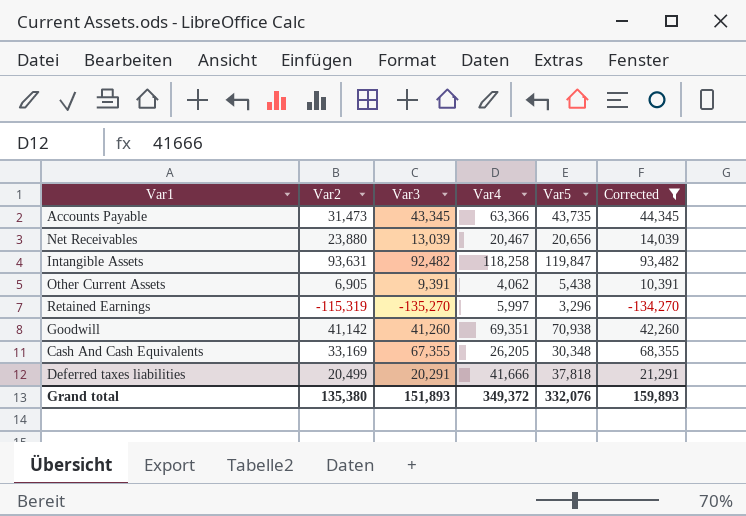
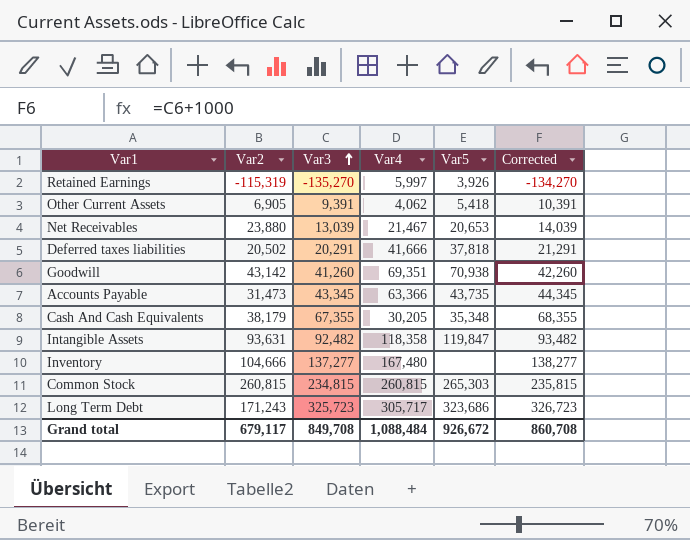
filter: Corrected <= 93,482 -> none
row order: none -> Var3 ascending
Retained Earnings | Var5: 3,296 -> 3,926
Other Current Assets | Var5: 5,438 -> 5,418
Net Receivables | Var4: 20,467 -> 21,467
Net Receivables | Var5: 20,656 -> 20,653
Deferred taxes liabilities | Var2: 20,499 -> 20,502
Goodwill | Var2: 41,142 -> 43,142
Cash And Cash Equivalents | Var2: 33,169 -> 38,179
Cash And Cash Equivalents | Var4: 26,205 -> 30,205
Cash And Cash Equivalents | Var5: 30,348 -> 35,348
Intangible Assets | Var4: 118,258 -> 118,358
Grand total | Var2: 135,380 -> 679,117
Grand total | Var3: 151,893 -> 849,708
Grand total | Var4: 349,372 -> 1,088,484
Grand total | Var5: 332,076 -> 926,672
Grand total | Corrected: 159,893 -> 860,708

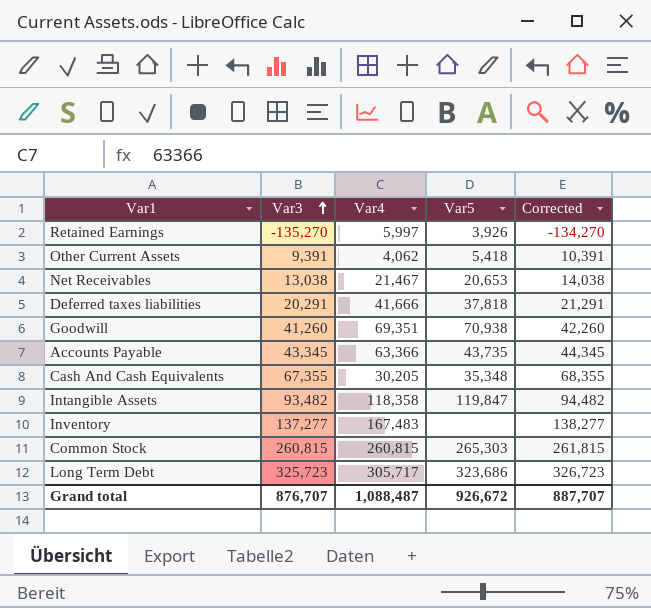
column Var2 | position: 2 -> none
Net Receivables | Var3: 13,039 -> 13,038
Net Receivables | Corrected: 14,039 -> 14,038
Intangible Assets | Var3: 92,482 -> 93,482
Intangible Assets | Corrected: 93,482 -> 94,482
Inventory | Var4: 167,480 -> 167,483
Common Stock | Var3: 234,815 -> 260,815
Common Stock | Corrected: 235,815 -> 261,815
Grand total | Var3: 849,708 -> 876,707
Grand total | Var4: 1,088,484 -> 1,088,487
Grand total | Corrected: 860,708 -> 887,707

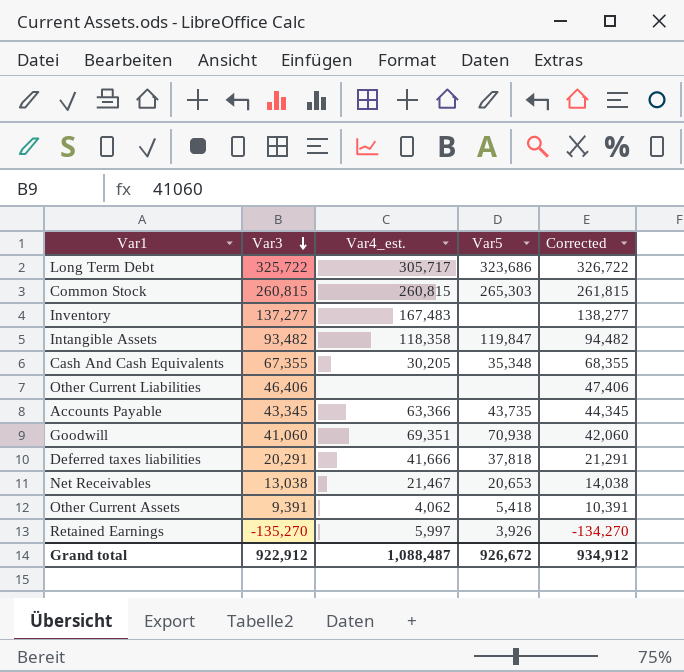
row order: Var3 ascending -> Var3 descending
column name: Var4 -> Var4_est.
Long Term Debt | Var3: 325,723 -> 325,722
Long Term Debt | Corrected: 326,723 -> 326,722
row Other Current Liabilities: none -> 46,406 | none | none | 47,406
Goodwill | Var3: 41,260 -> 41,060
Goodwill | Corrected: 42,260 -> 42,060
Grand total | Var3: 876,707 -> 922,912
Grand total | Corrected: 887,707 -> 934,912

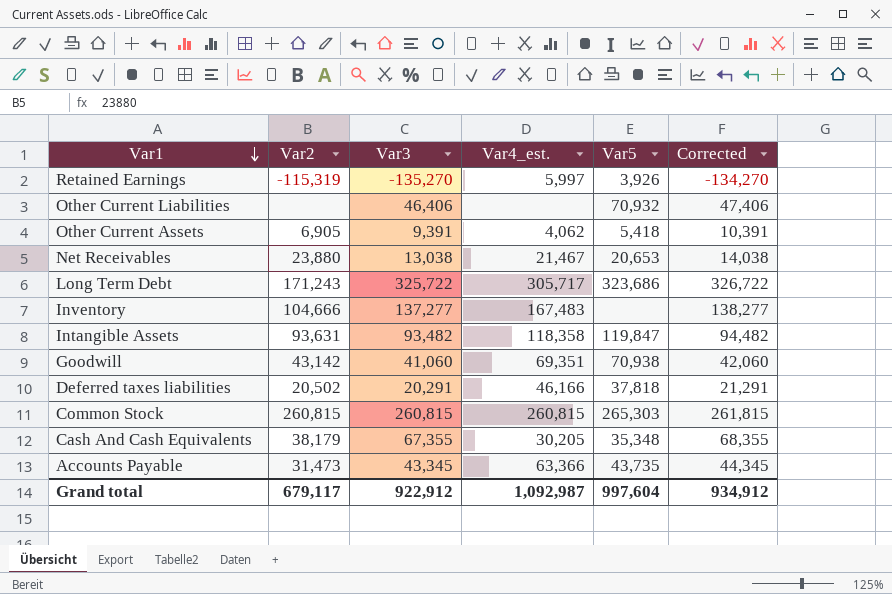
row order: Var3 descending -> Var1 descending
column Var2 | position: none -> 2
Other Current Liabilities | Var5: none -> 70,932
Deferred taxes liabilities | Var4_est.: 41,666 -> 46,166
Grand total | Var4_est.: 1,088,487 -> 1,092,987
Grand total | Var5: 926,672 -> 997,604

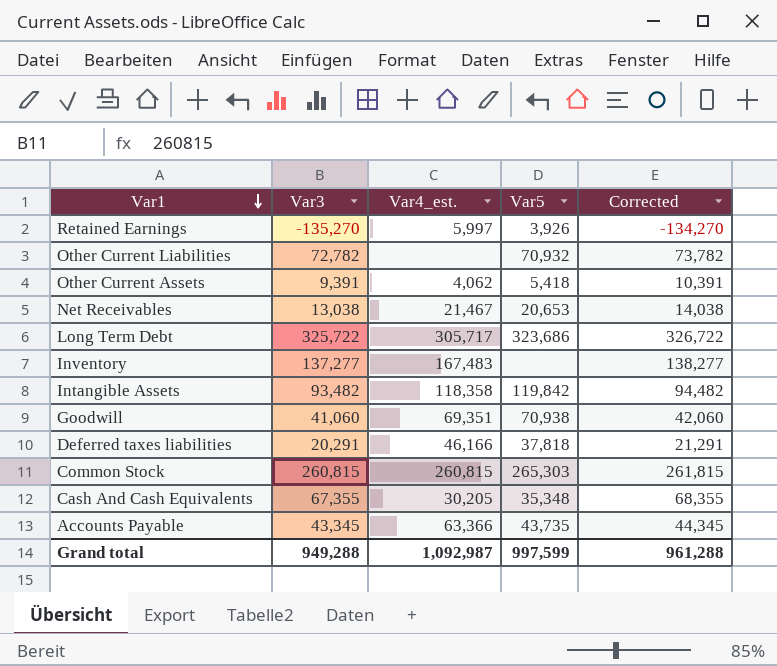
column Var2 | position: 2 -> none
Other Current Liabilities | Var3: 46,406 -> 72,782
Other Current Liabilities | Corrected: 47,406 -> 73,782
Intangible Assets | Var5: 119,847 -> 119,842
Grand total | Var3: 922,912 -> 949,288
Grand total | Var5: 997,604 -> 997,599
Grand total | Corrected: 934,912 -> 961,288

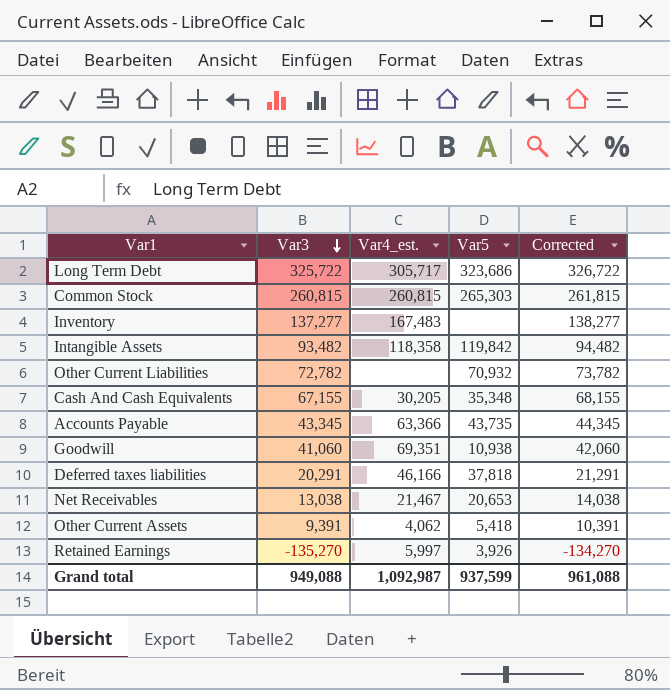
row order: Var1 descending -> Var3 descending
Cash And Cash Equivalents | Var3: 67,355 -> 67,155
Cash And Cash Equivalents | Corrected: 68,355 -> 68,155
Goodwill | Var5: 70,938 -> 10,938
Grand total | Var3: 949,288 -> 949,088
Grand total | Var5: 997,599 -> 937,599
Grand total | Corrected: 961,288 -> 961,088

